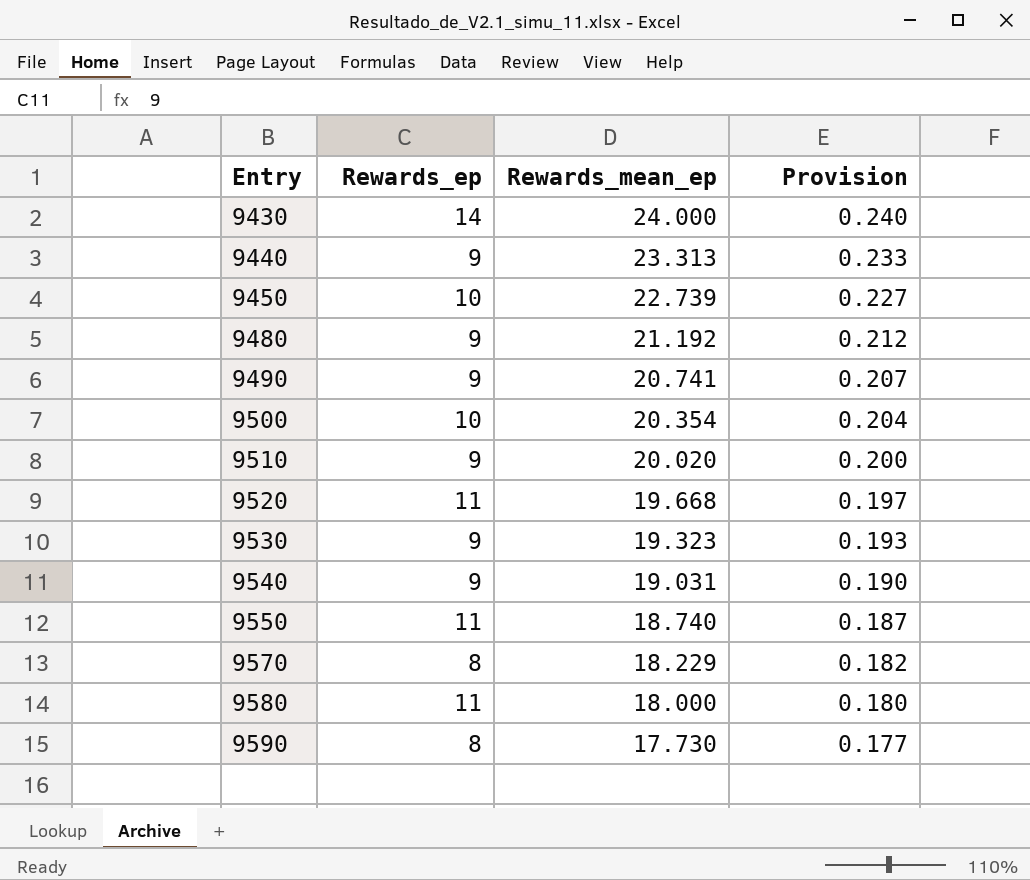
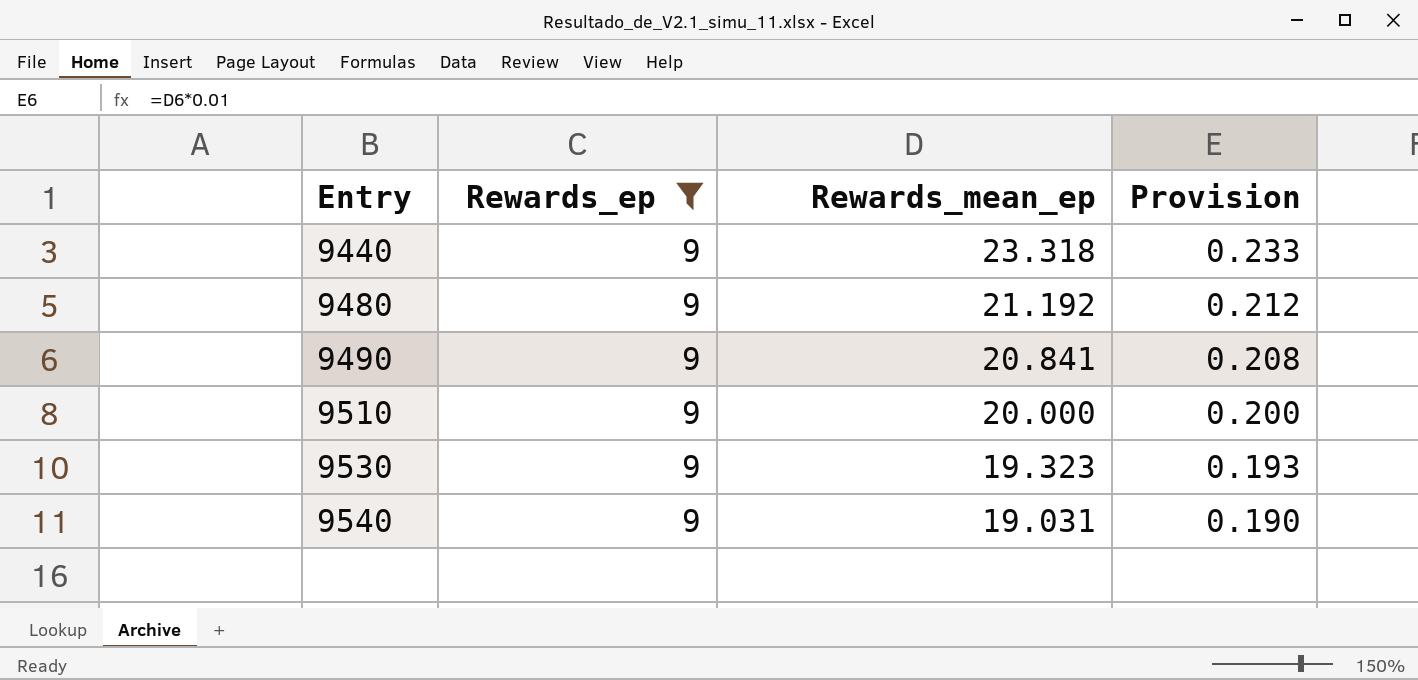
filter: none -> Rewards_ep = 9
9440 | Rewards_mean_ep: 23.313 -> 23.318
9490 | Rewards_mean_ep: 20.741 -> 20.841
9490 | Provision: 0.207 -> 0.208
9510 | Rewards_mean_ep: 20.020 -> 20.000

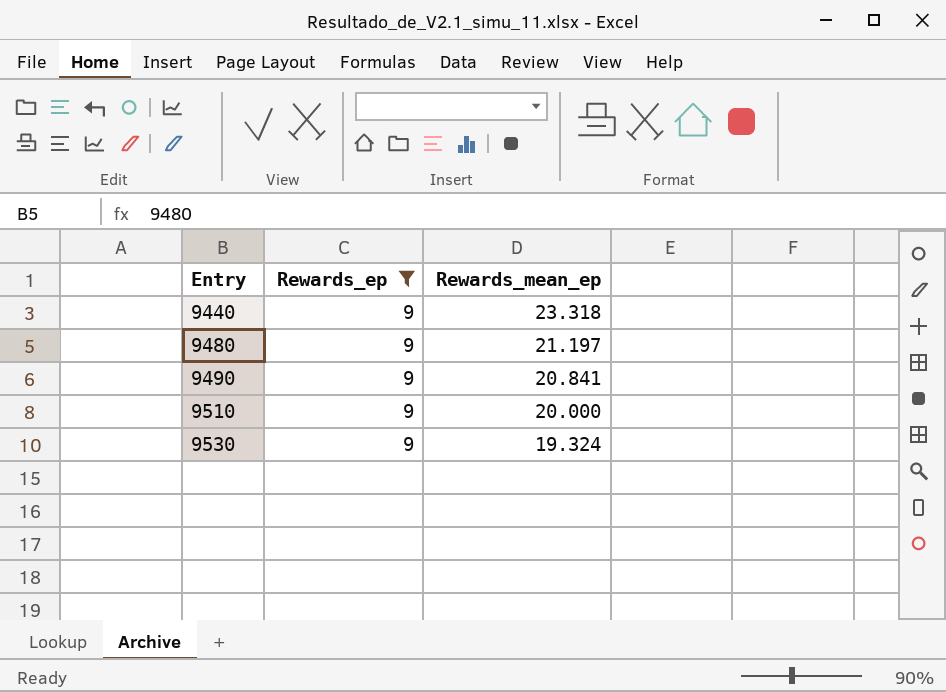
column Provision | formula: [Rewards_mean_ep] * 0.01 -> none
row 9540: 9 | 19.031 | 0.190 -> none
9480 | Rewards_mean_ep: 21.192 -> 21.197
9530 | Rewards_mean_ep: 19.323 -> 19.324

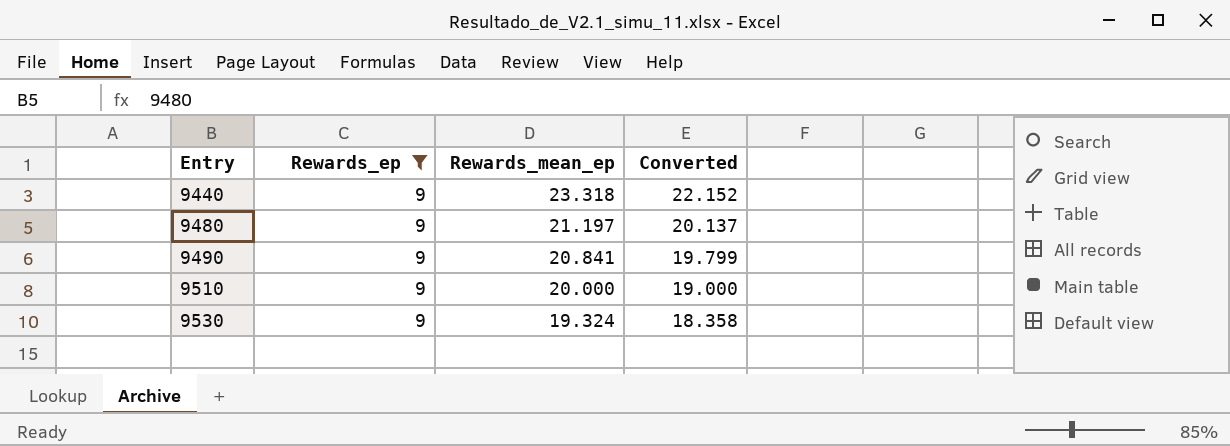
column Converted | formula: none -> [Rewards_mean_ep] * 0.95

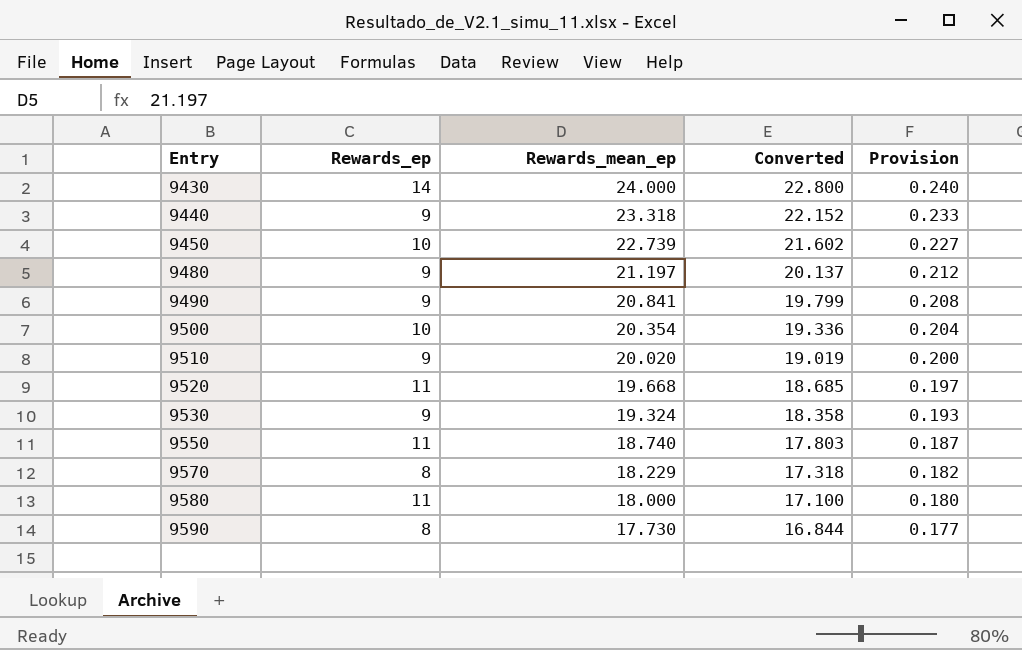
filter: Rewards_ep = 9 -> none
column Provision | formula: none -> [Rewards_mean_ep] * 0.01
9510 | Rewards_mean_ep: 20.000 -> 20.020
9510 | Converted: 19.000 -> 19.019

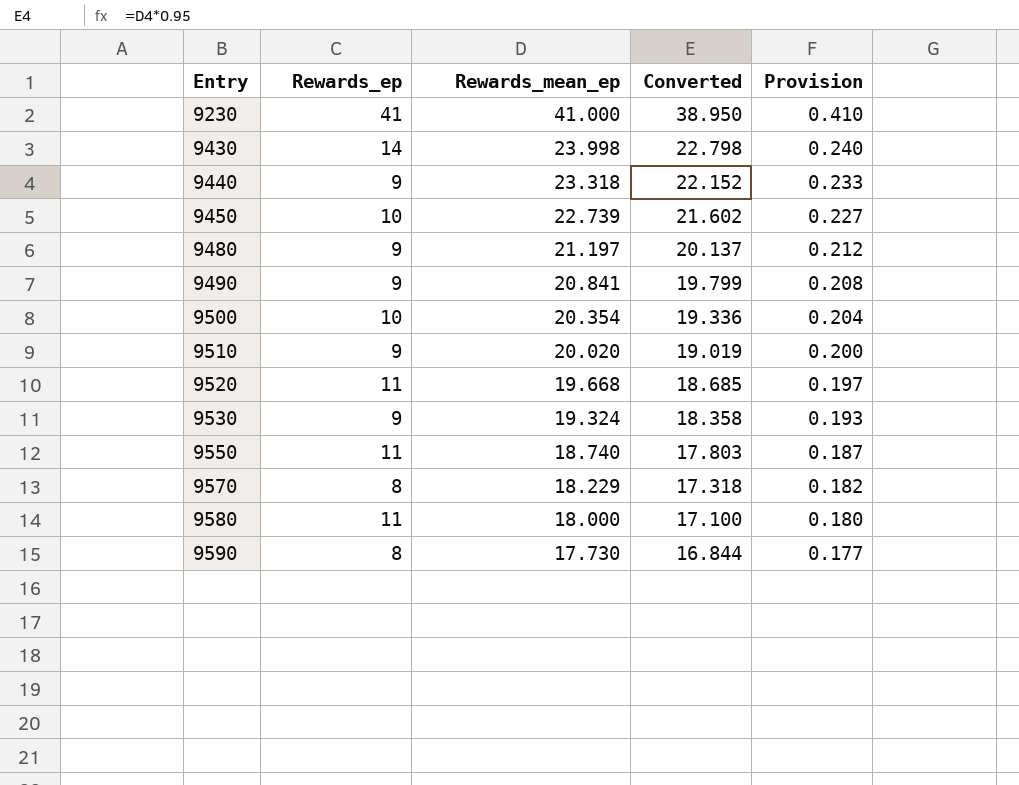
row 9230: none -> 41 | 41.000 | 38.950 | 0.410
9430 | Rewards_mean_ep: 24.000 -> 23.998
9430 | Converted: 22.800 -> 22.798

